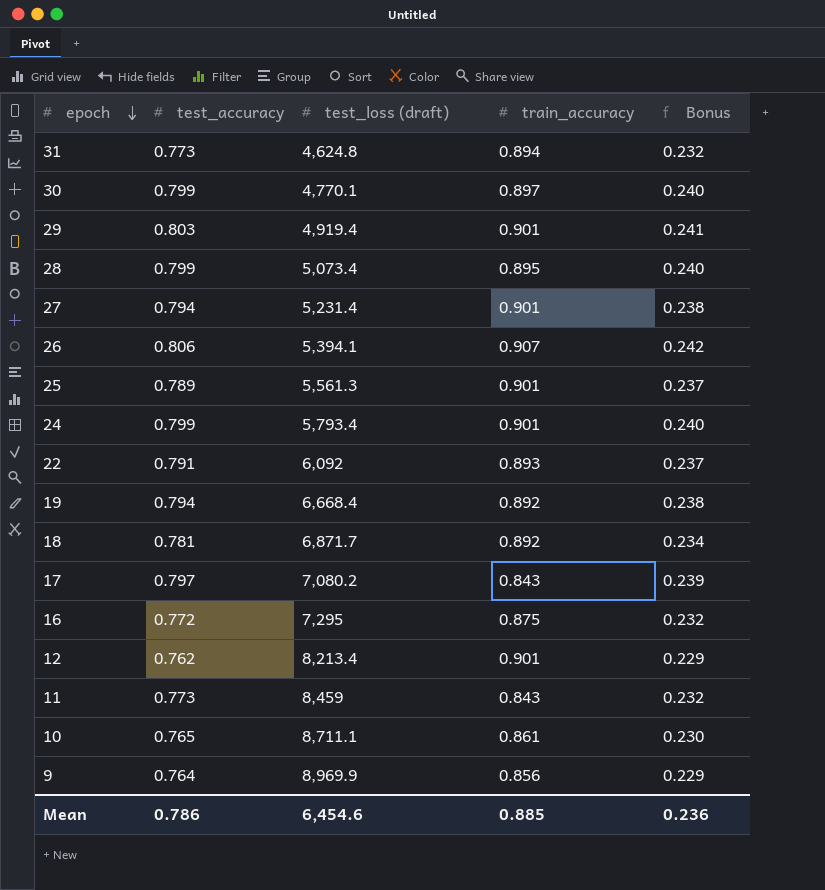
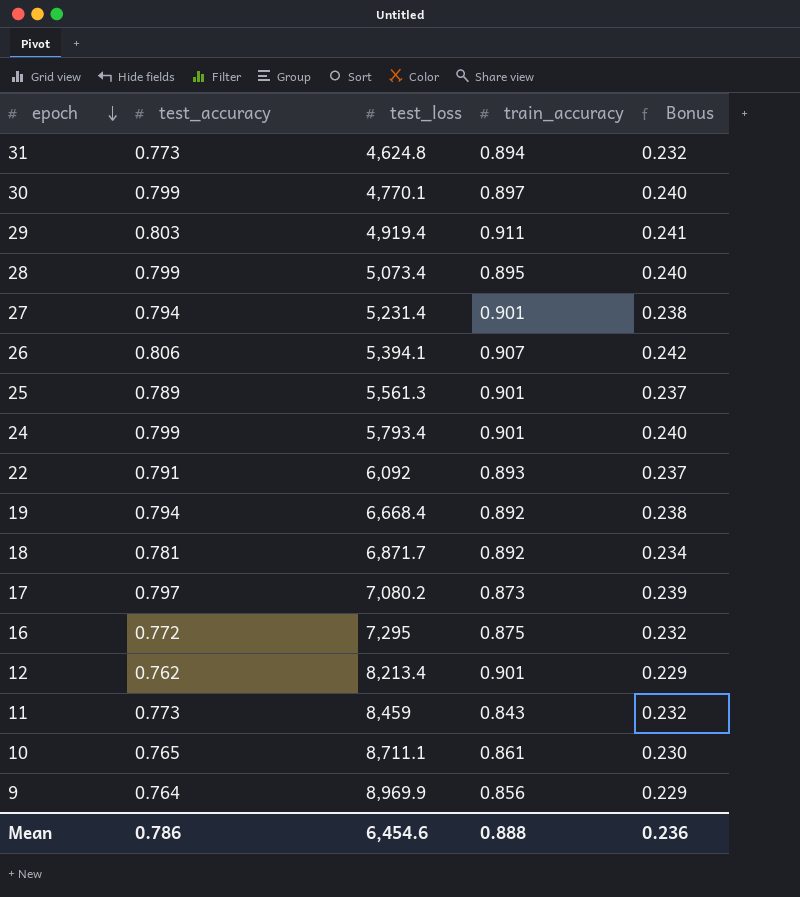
column name: test_loss (draft) -> test_loss
29 | train_accuracy: 0.901 -> 0.911
17 | train_accuracy: 0.843 -> 0.873
Mean | train_accuracy: 0.885 -> 0.888

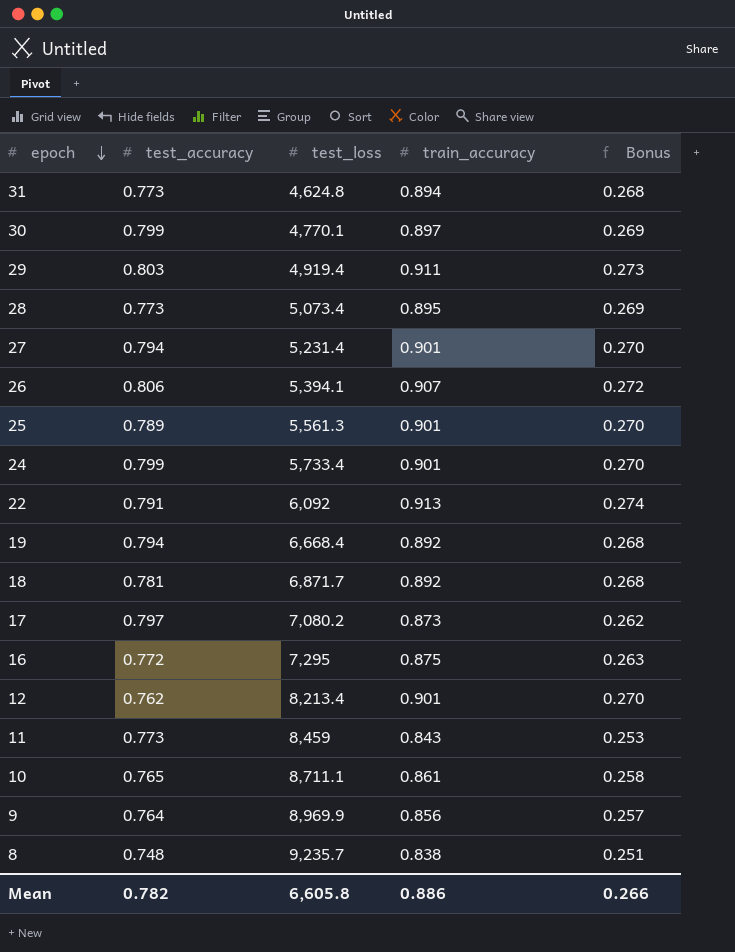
column Bonus | formula: [test_accuracy] * 0.3 -> [train_accuracy] * 0.3
28 | test_accuracy: 0.799 -> 0.773
24 | test_loss: 5,793.4 -> 5,733.4
22 | train_accuracy: 0.893 -> 0.913
row 8: none -> 0.748 | 9,235.7 | 0.838 | 0.251
Mean | test_accuracy: 0.786 -> 0.782
Mean | test_loss: 6,454.6 -> 6,605.8
Mean | train_accuracy: 0.888 -> 0.886
Mean | Bonus: 0.236 -> 0.266

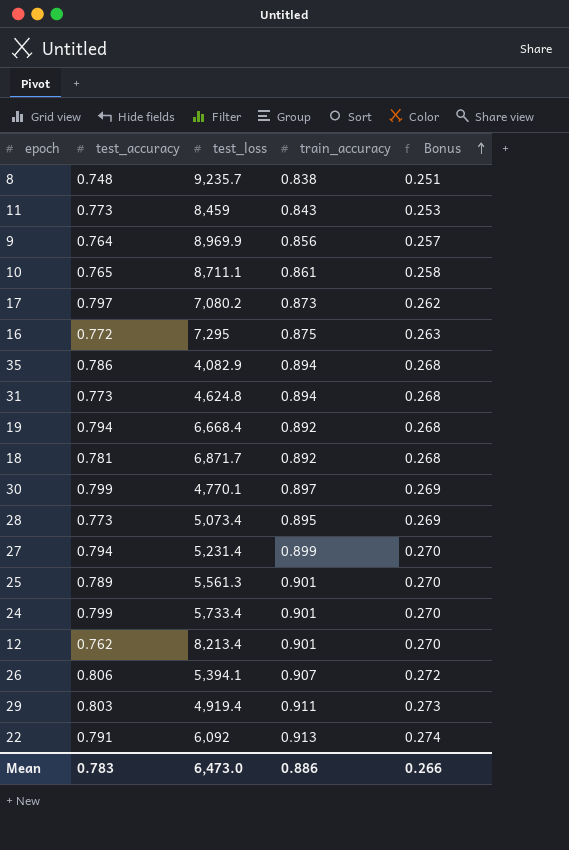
row order: epoch descending -> Bonus ascending
row 35: none -> 0.786 | 4,082.9 | 0.894 | 0.268
27 | train_accuracy: 0.901 -> 0.899
Mean | test_accuracy: 0.782 -> 0.783
Mean | test_loss: 6,605.8 -> 6,473.0

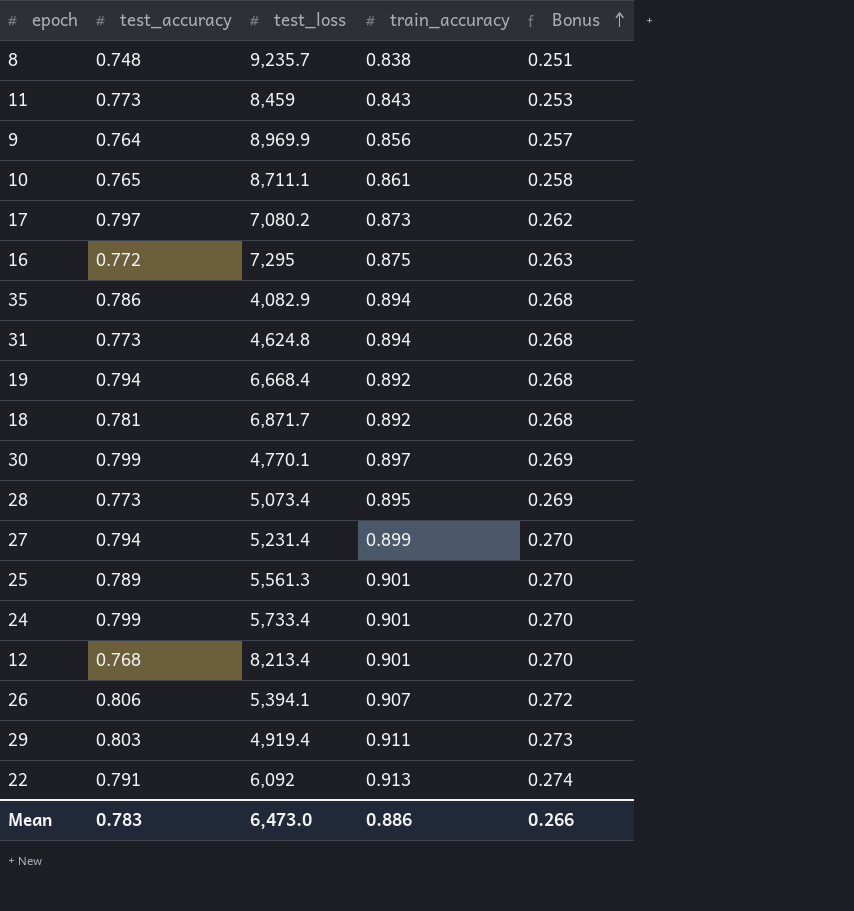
12 | test_accuracy: 0.762 -> 0.768

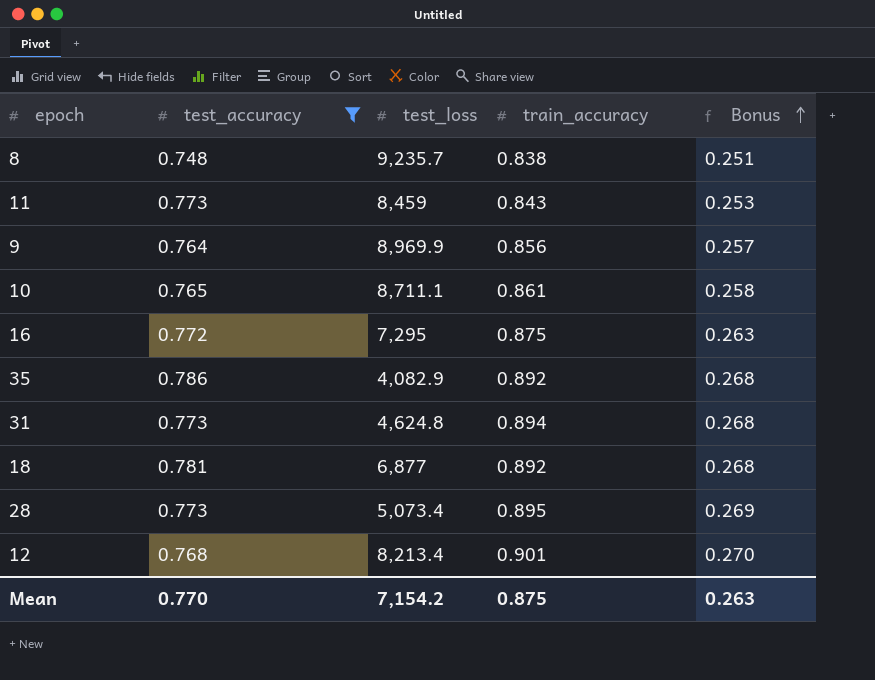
filter: none -> test_accuracy <= 0.786
35 | train_accuracy: 0.894 -> 0.892
18 | test_loss: 6,871.7 -> 6,877
Mean | test_accuracy: 0.783 -> 0.770
Mean | test_loss: 6,473.0 -> 7,154.2
Mean | train_accuracy: 0.886 -> 0.875
Mean | Bonus: 0.266 -> 0.263

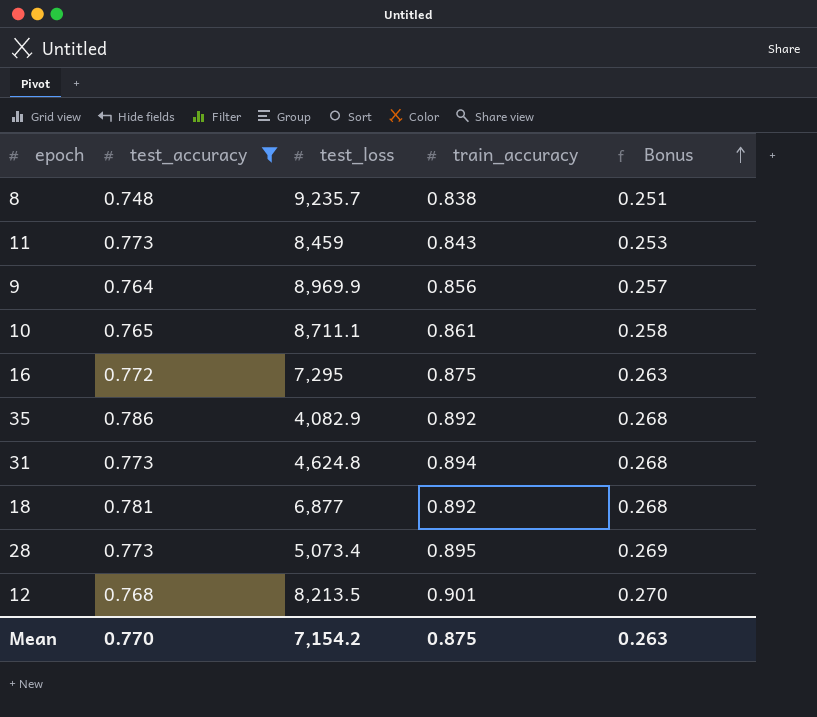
12 | test_loss: 8,213.4 -> 8,213.5

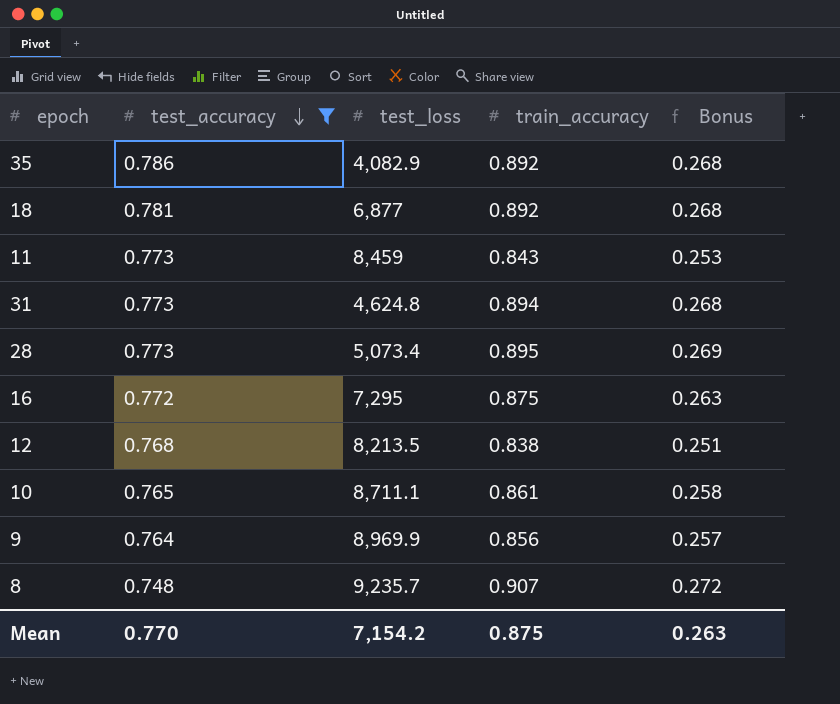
row order: Bonus ascending -> test_accuracy descending
12 | train_accuracy: 0.901 -> 0.838
12 | Bonus: 0.270 -> 0.251
8 | train_accuracy: 0.838 -> 0.907
8 | Bonus: 0.251 -> 0.272

